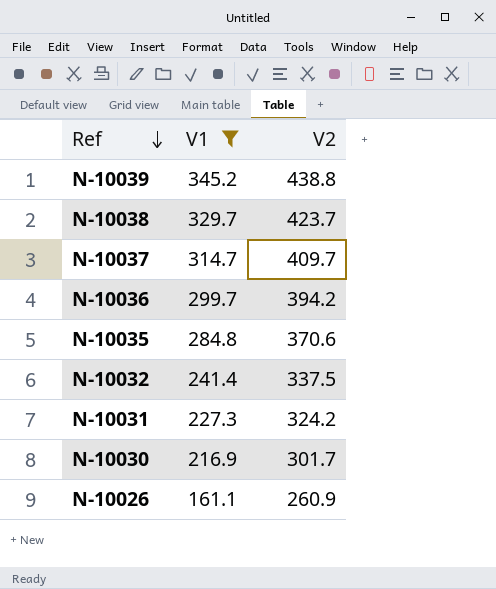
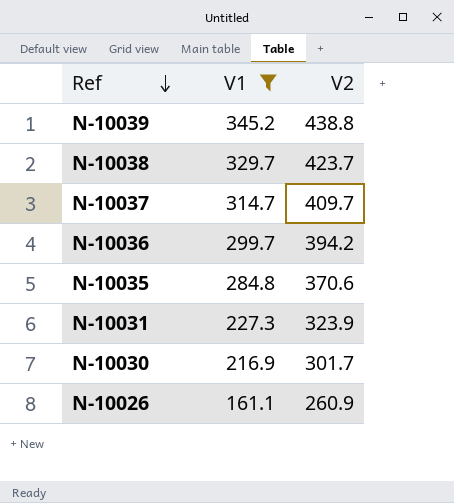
row N-10032: 241.4 | 337.5 -> none
N-10031 | V2: 324.2 -> 323.9

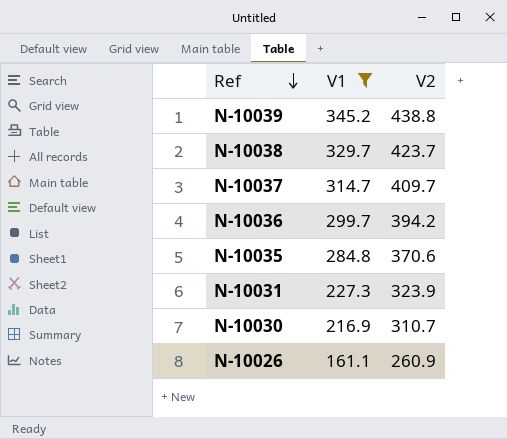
N-10030 | V2: 301.7 -> 310.7

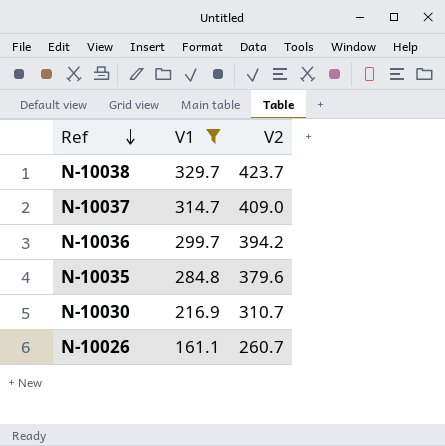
row N-10039: 345.2 | 438.8 -> none
row N-10031: 227.3 | 323.9 -> none
N-10037 | V2: 409.7 -> 409.0
N-10035 | V2: 370.6 -> 379.6
N-10026 | V2: 260.9 -> 260.7

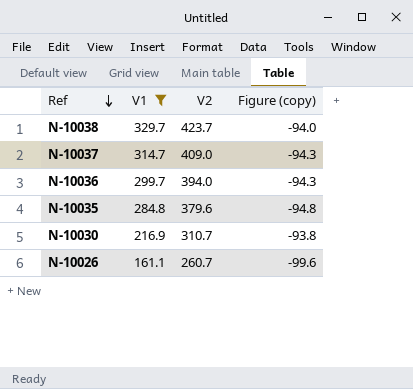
column Figure (copy) | formula: none -> [V1] - [V2]
N-10036 | V2: 394.2 -> 394.0

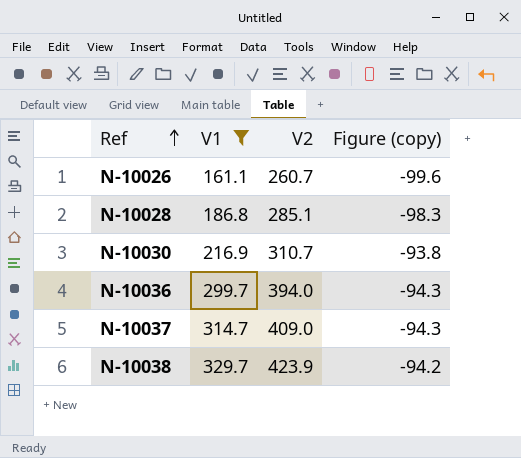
row order: Ref descending -> Ref ascending
row N-10035: 284.8 | 379.6 | -94.8 -> none
row N-10028: none -> 186.8 | 285.1 | -98.3
N-10038 | V2: 423.7 -> 423.9
N-10038 | Figure (copy): -94.0 -> -94.2

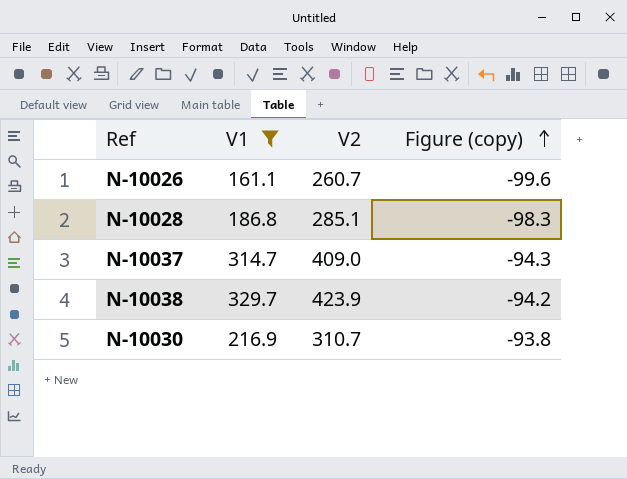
row order: Ref ascending -> Figure (copy) ascending
row N-10036: 299.7 | 394.0 | -94.3 -> none

